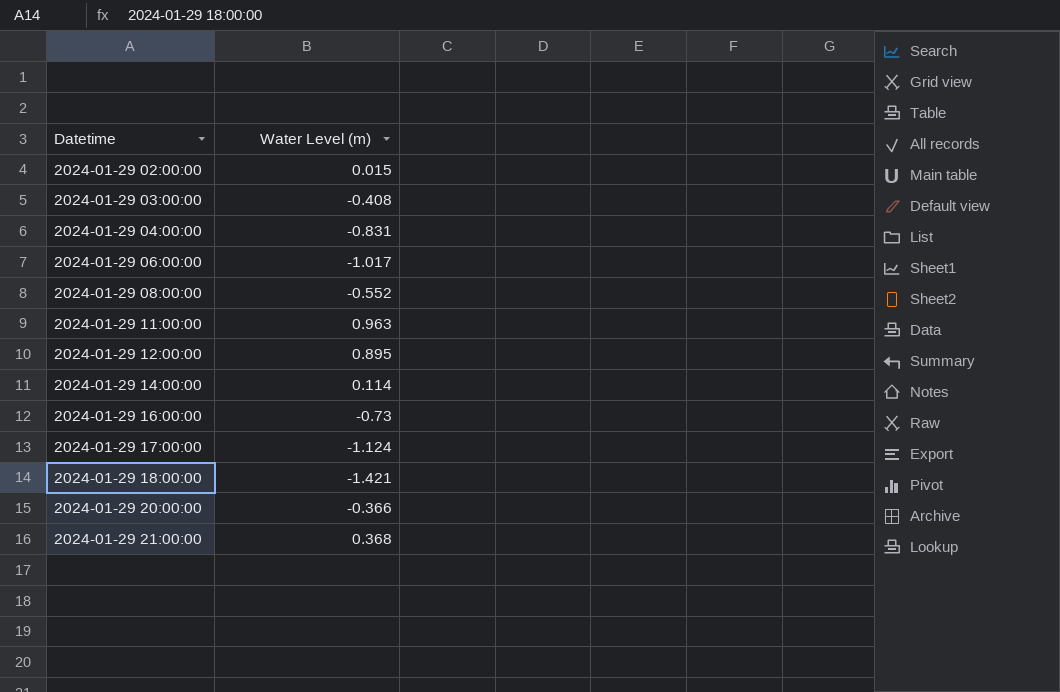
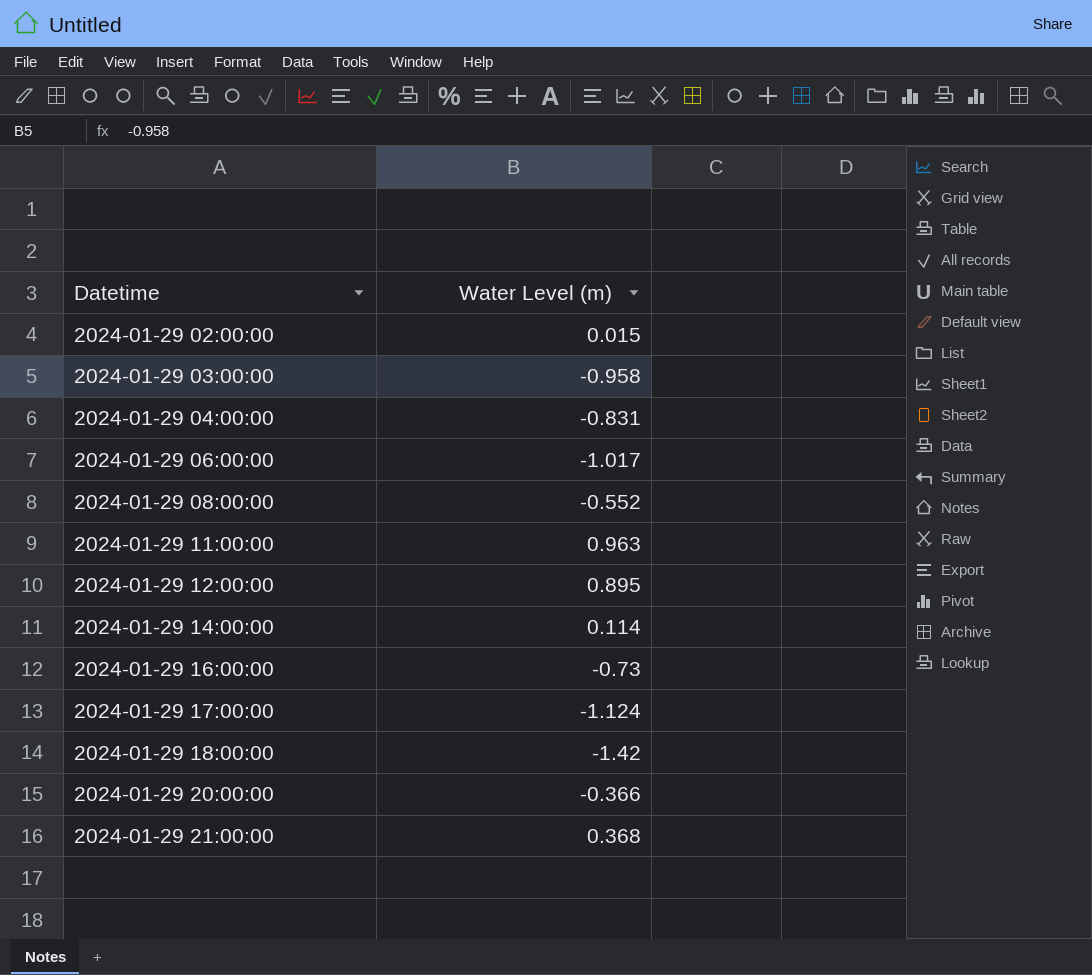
2024-01-29 03:00:00 | Water Level (m): -0.408 -> -0.958
2024-01-29 18:00:00 | Water Level (m): -1.421 -> -1.42

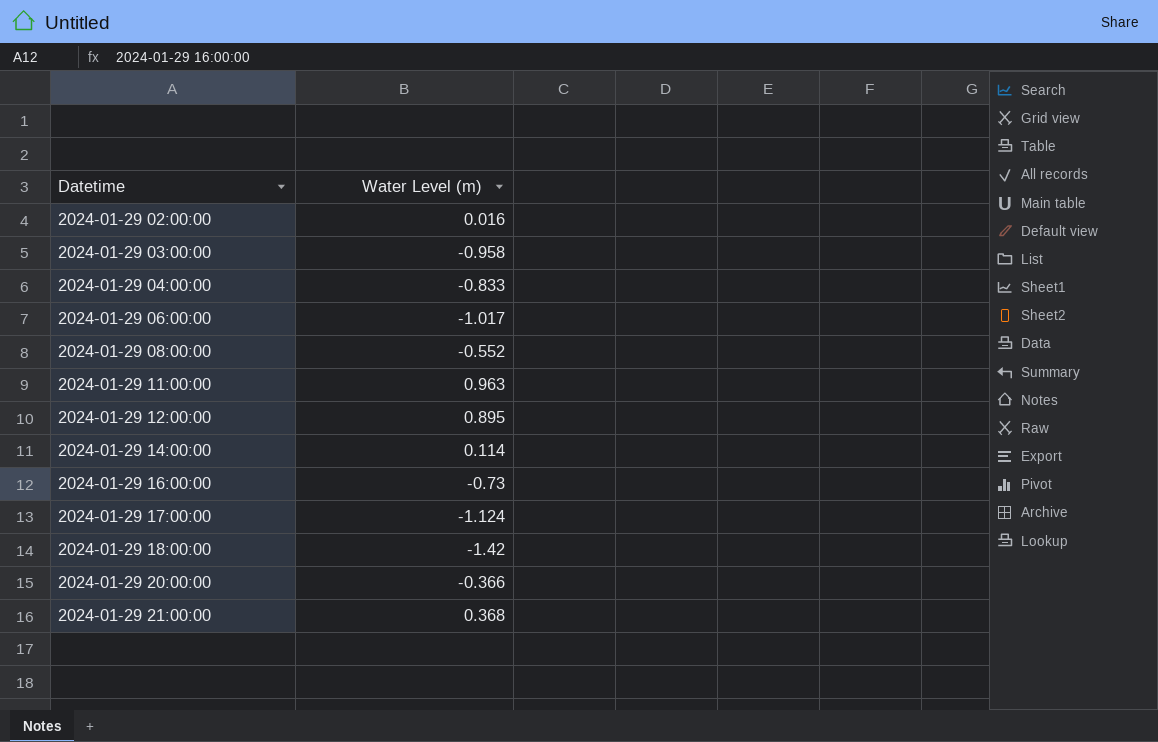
2024-01-29 02:00:00 | Water Level (m): 0.015 -> 0.016
2024-01-29 04:00:00 | Water Level (m): -0.831 -> -0.833

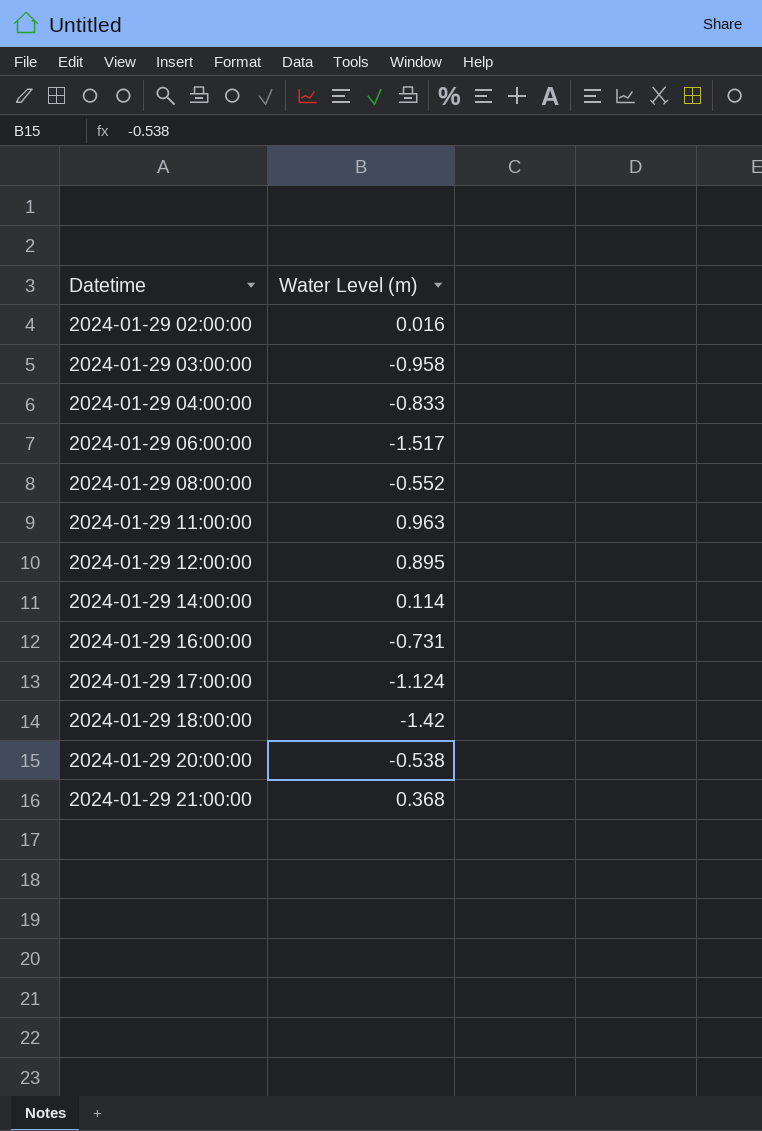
2024-01-29 06:00:00 | Water Level (m): -1.017 -> -1.517
2024-01-29 16:00:00 | Water Level (m): -0.73 -> -0.731
2024-01-29 20:00:00 | Water Level (m): -0.366 -> -0.538

